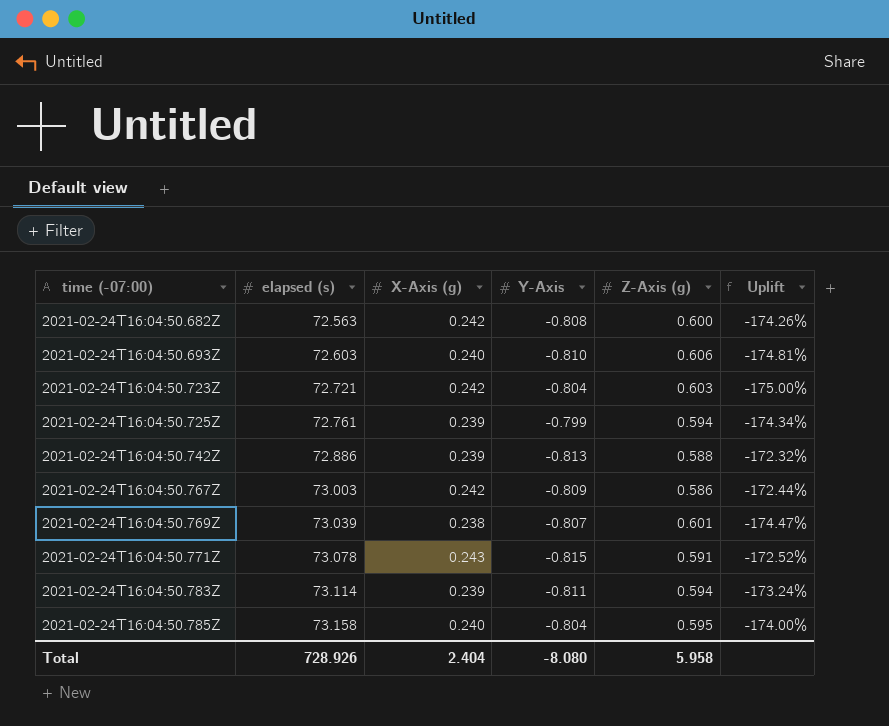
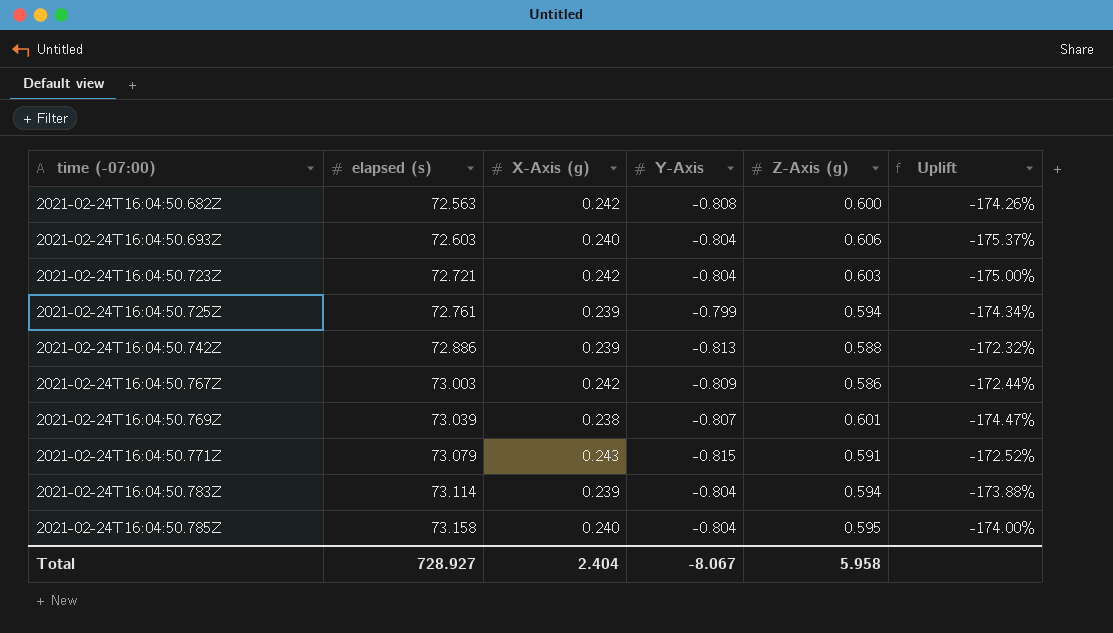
2021-02-24T16:04:50.693Z | Y-Axis: -0.810 -> -0.804
2021-02-24T16:04:50.693Z | Uplift: -174.81% -> -175.37%
2021-02-24T16:04:50.771Z | elapsed (s): 73.078 -> 73.079
2021-02-24T16:04:50.783Z | Y-Axis: -0.811 -> -0.804
2021-02-24T16:04:50.783Z | Uplift: -173.24% -> -173.88%
Total | elapsed (s): 728.926 -> 728.927
Total | Y-Axis: -8.080 -> -8.067

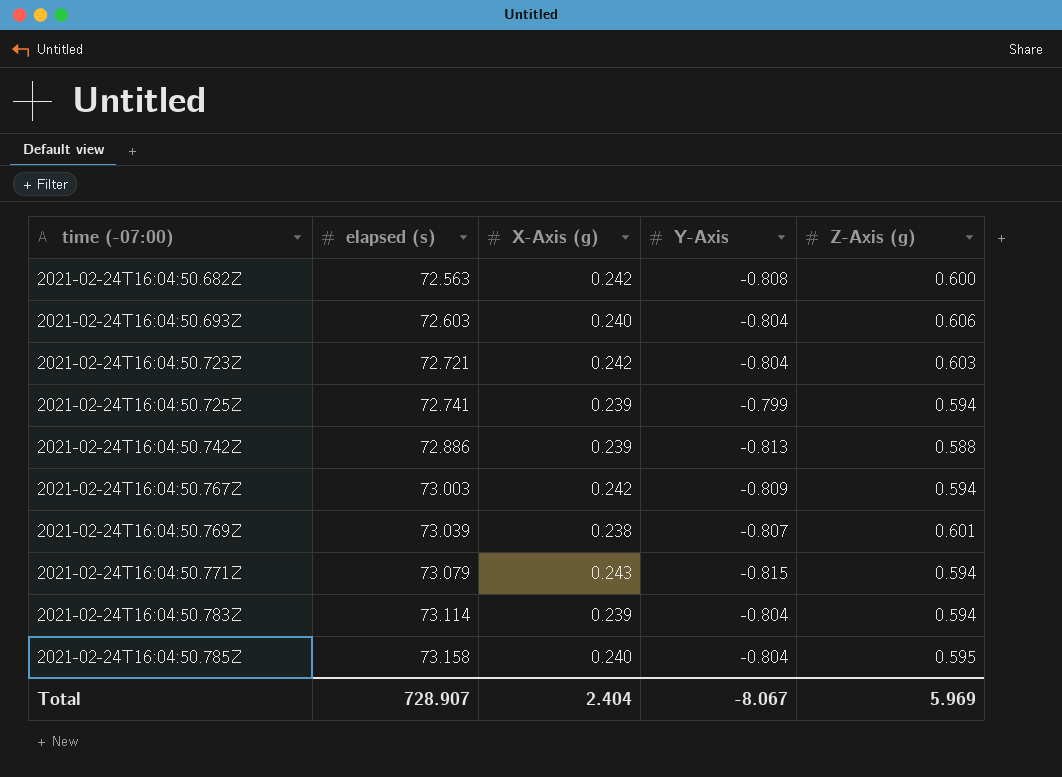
column Uplift | formula: ([Z-Axis (g)] - [Y-Axis]) / [Y-Axis] -> none
2021-02-24T16:04:50.725Z | elapsed (s): 72.761 -> 72.741
2021-02-24T16:04:50.767Z | Z-Axis (g): 0.586 -> 0.594
2021-02-24T16:04:50.771Z | Z-Axis (g): 0.591 -> 0.594
Total | elapsed (s): 728.927 -> 728.907
Total | Z-Axis (g): 5.958 -> 5.969

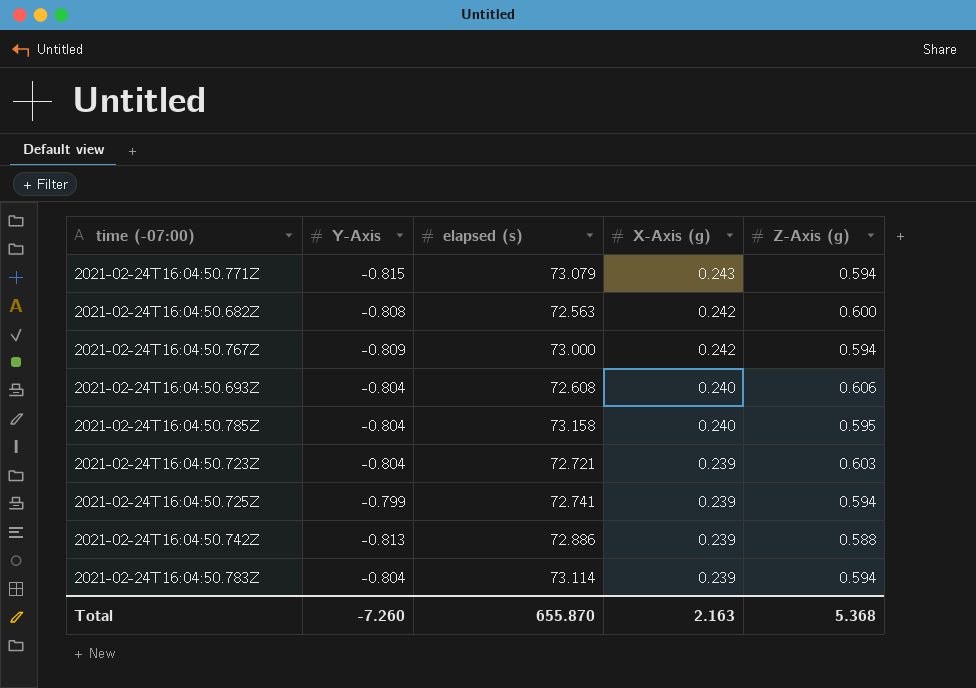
row order: time (-07:00) ascending -> X-Axis (g) descending
column Y-Axis | position: 4 -> 2
row 2021-02-24T16:04:50.769Z: 73.039 | 0.238 | -0.807 | 0.601 -> none
2021-02-24T16:04:50.767Z | elapsed (s): 73.003 -> 73.000
2021-02-24T16:04:50.693Z | elapsed (s): 72.603 -> 72.608
2021-02-24T16:04:50.723Z | X-Axis (g): 0.242 -> 0.239
Total | Y-Axis: -8.067 -> -7.260
Total | elapsed (s): 728.907 -> 655.870
Total | X-Axis (g): 2.404 -> 2.163
Total | Z-Axis (g): 5.969 -> 5.368

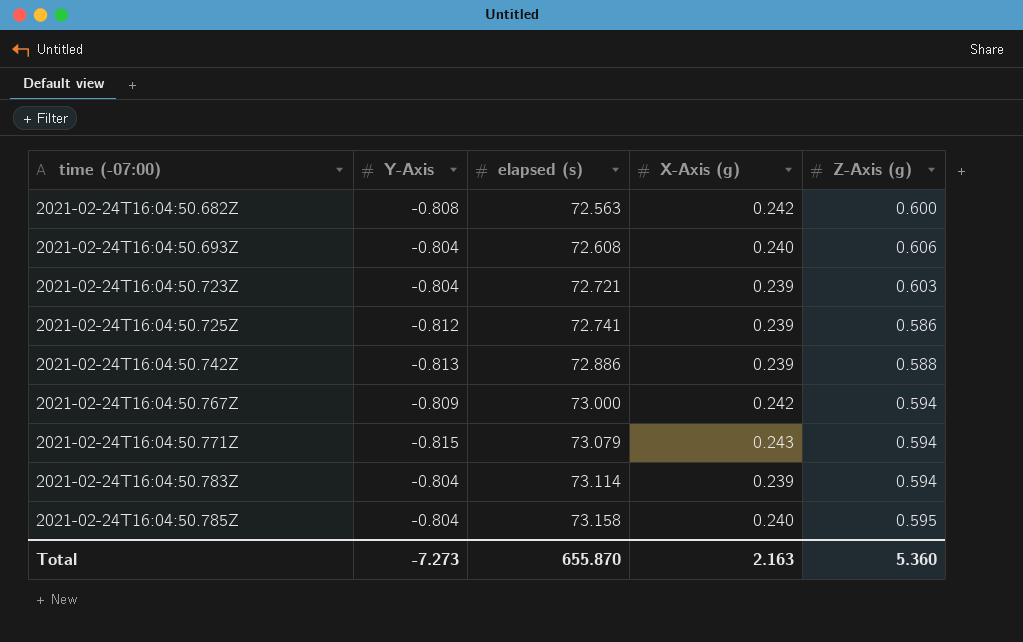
row order: X-Axis (g) descending -> time (-07:00) ascending
2021-02-24T16:04:50.725Z | Y-Axis: -0.799 -> -0.812
2021-02-24T16:04:50.725Z | Z-Axis (g): 0.594 -> 0.586
Total | Y-Axis: -7.260 -> -7.273
Total | Z-Axis (g): 5.368 -> 5.360

